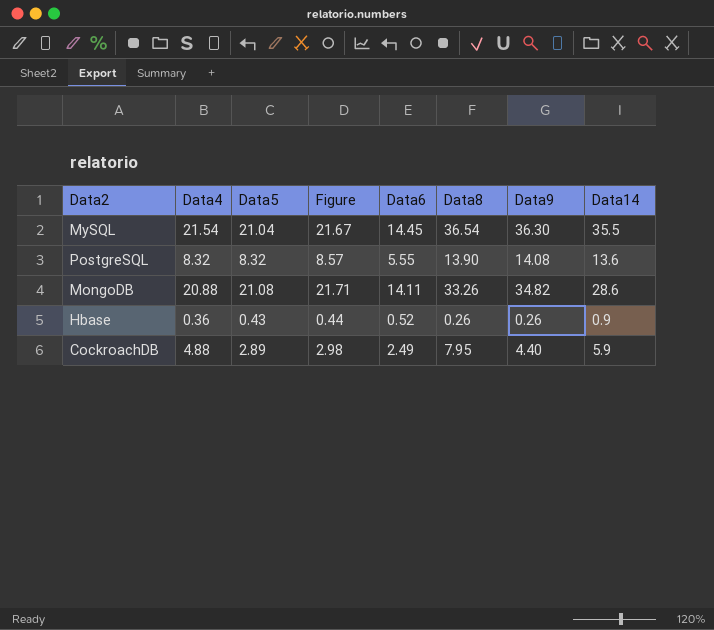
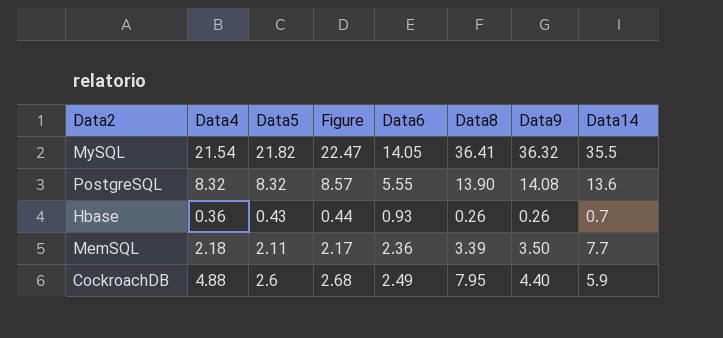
row MongoDB: 20.88 | 21.08 | 21.71 | 14.11 | 33.26 | 34.82 | 28.6 -> none
MySQL | Data5: 21.04 -> 21.82
MySQL | Figure: 21.67 -> 22.47
MySQL | Data6: 14.45 -> 14.05
MySQL | Data8: 36.54 -> 36.41
MySQL | Data9: 36.30 -> 36.32
Hbase | Data6: 0.52 -> 0.93
Hbase | Data14: 0.9 -> 0.7
row MemSQL: none -> 2.18 | 2.11 | 2.17 | 2.36 | 3.39 | 3.50 | 7.7
CockroachDB | Data5: 2.89 -> 2.6
CockroachDB | Figure: 2.98 -> 2.68

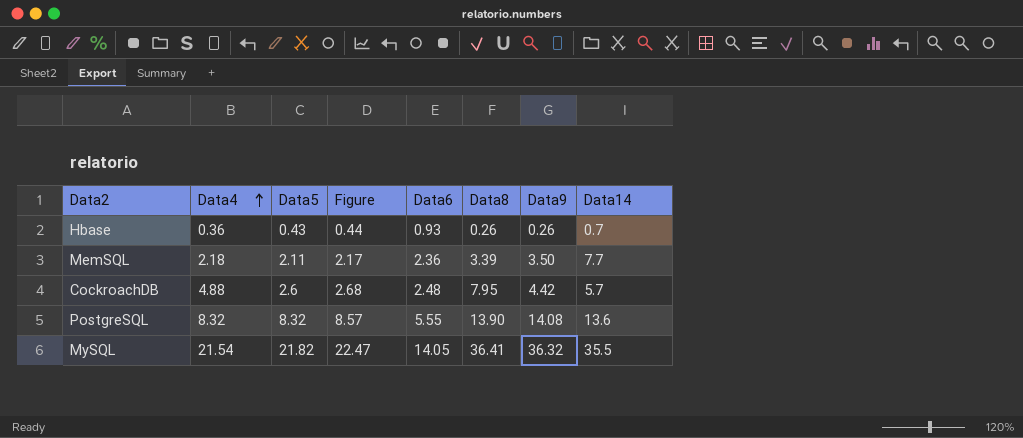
row order: none -> Data4 ascending
CockroachDB | Data6: 2.49 -> 2.48
CockroachDB | Data9: 4.40 -> 4.42
CockroachDB | Data14: 5.9 -> 5.7

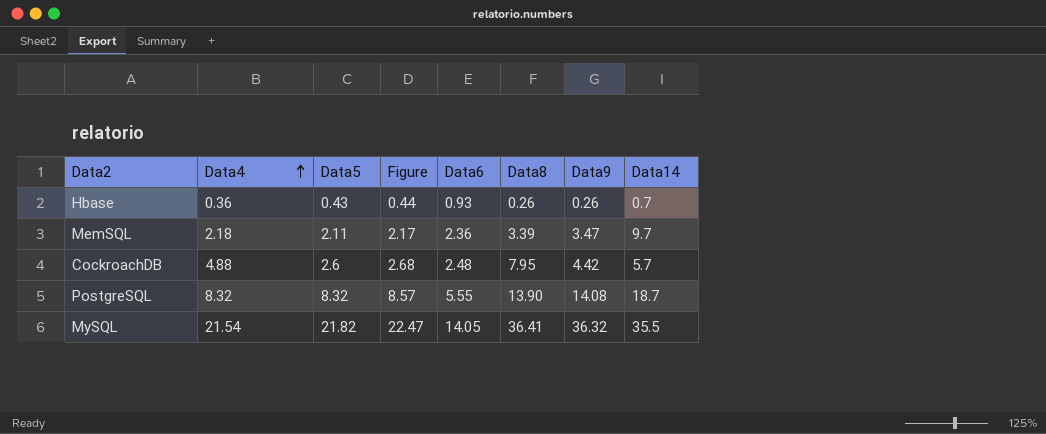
MemSQL | Data9: 3.50 -> 3.47
MemSQL | Data14: 7.7 -> 9.7
PostgreSQL | Data14: 13.6 -> 18.7

